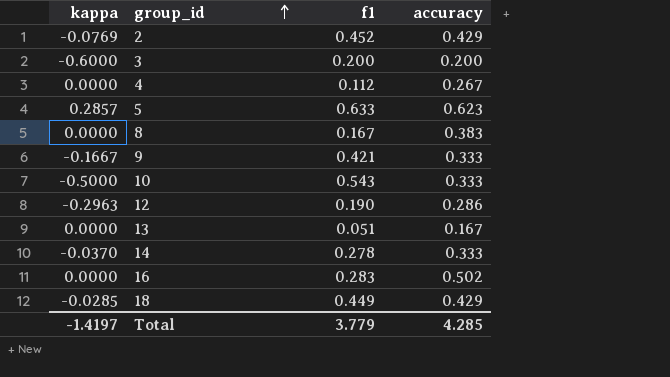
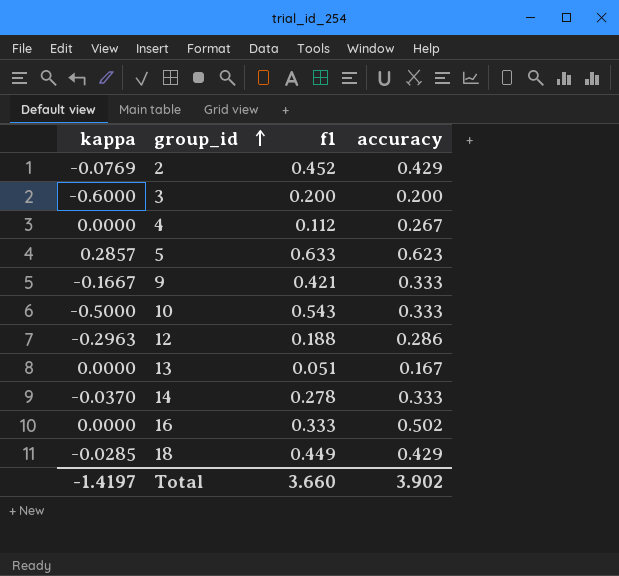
row 8: 0.0000 | 0.167 | 0.383 -> none
12 | f1: 0.190 -> 0.188
16 | f1: 0.283 -> 0.333
Total | f1: 3.779 -> 3.660
Total | accuracy: 4.285 -> 3.902

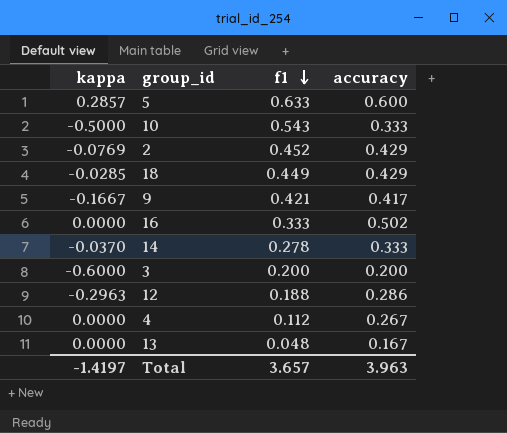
row order: group_id ascending -> f1 descending
5 | accuracy: 0.623 -> 0.600
9 | accuracy: 0.333 -> 0.417
13 | f1: 0.051 -> 0.048
Total | f1: 3.660 -> 3.657
Total | accuracy: 3.902 -> 3.963

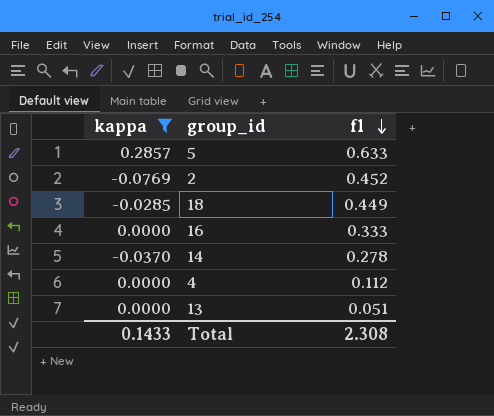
filter: none -> kappa >= -0.0769
column accuracy | position: 4 -> none
13 | f1: 0.048 -> 0.051
Total | kappa: -1.4197 -> 0.1433
Total | f1: 3.657 -> 2.308

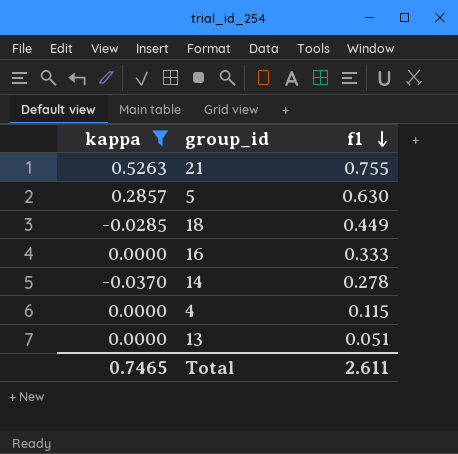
row 2: -0.0769 | 0.452 -> none
row 21: none -> 0.5263 | 0.755
5 | f1: 0.633 -> 0.630
4 | f1: 0.112 -> 0.115
Total | kappa: 0.1433 -> 0.7465
Total | f1: 2.308 -> 2.611

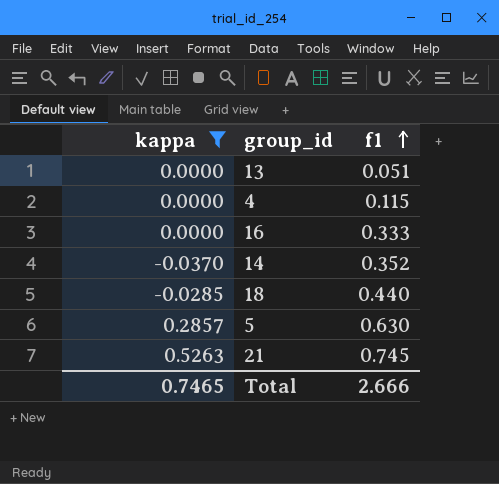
row order: f1 descending -> f1 ascending
14 | f1: 0.278 -> 0.352
18 | f1: 0.449 -> 0.440
21 | f1: 0.755 -> 0.745
Total | f1: 2.611 -> 2.666

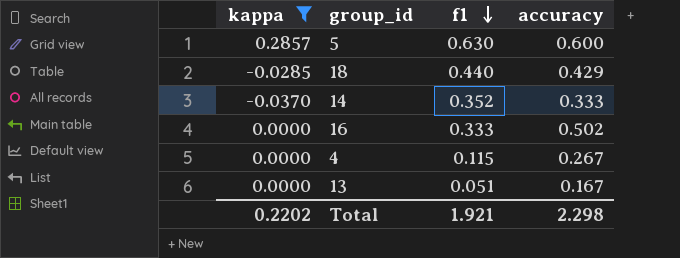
row order: f1 ascending -> f1 descending
column accuracy | position: none -> 4
row 21: 0.5263 | 0.745 -> none
Total | kappa: 0.7465 -> 0.2202
Total | f1: 2.666 -> 1.921

